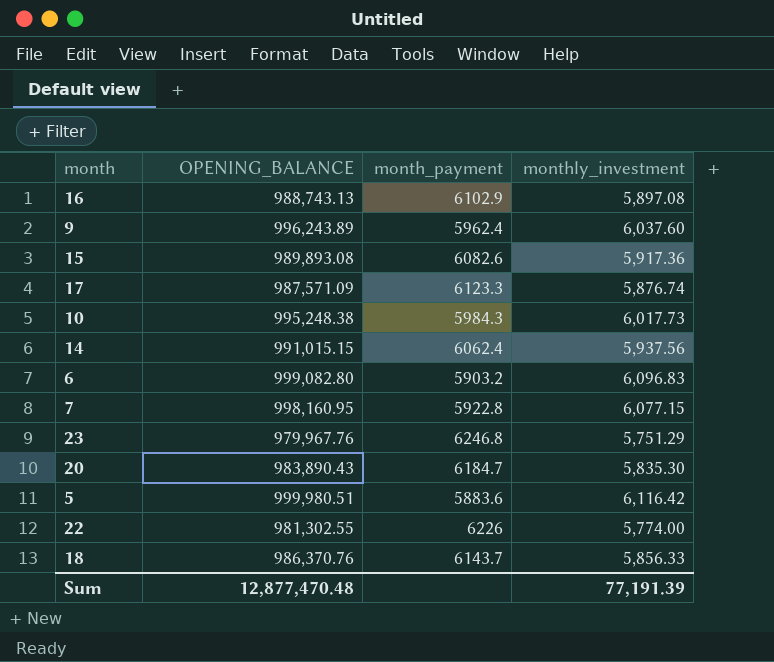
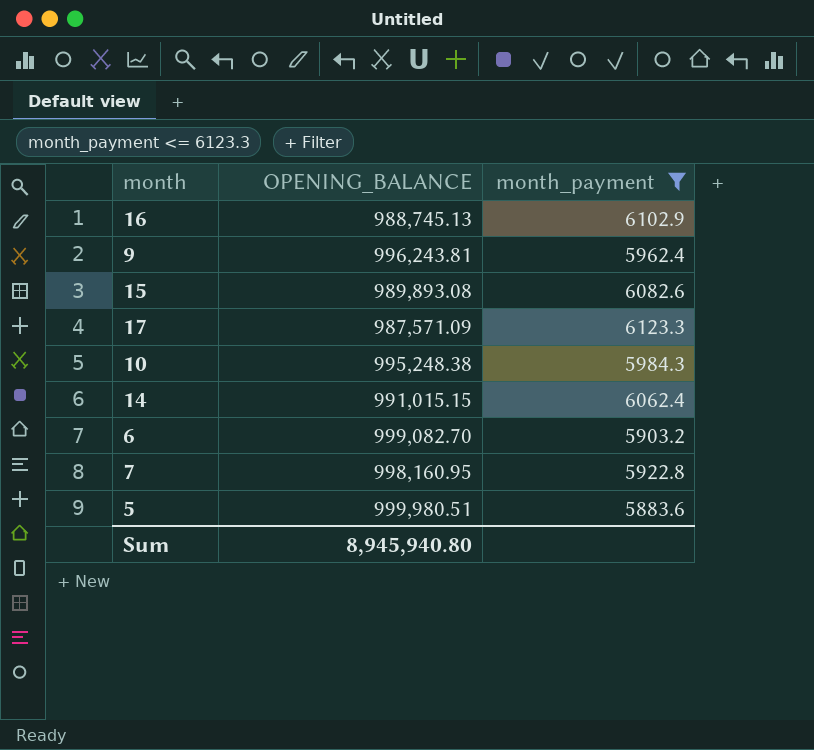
filter: none -> month_payment <= 6123.3
column monthly_investment | position: 4 -> none
16 | OPENING_BALANCE: 988,743.13 -> 988,745.13
9 | OPENING_BALANCE: 996,243.89 -> 996,243.81
6 | OPENING_BALANCE: 999,082.80 -> 999,082.70
Sum | OPENING_BALANCE: 12,877,470.48 -> 8,945,940.80

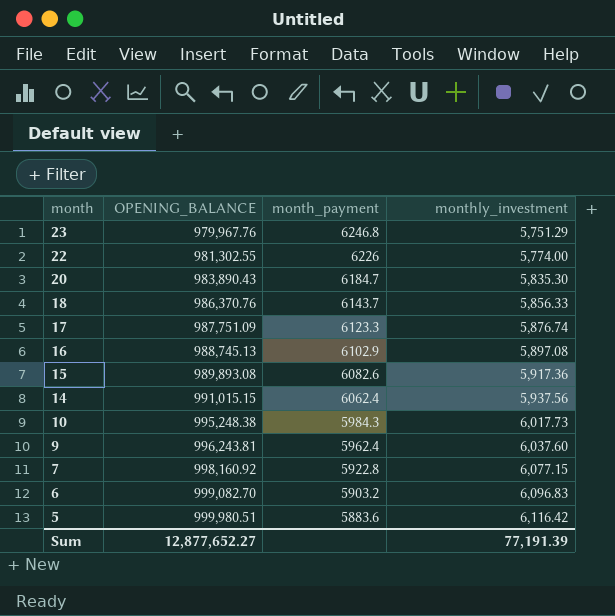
filter: month_payment <= 6123.3 -> none
row order: none -> month descending
column monthly_investment | position: none -> 4
17 | OPENING_BALANCE: 987,571.09 -> 987,751.09
7 | OPENING_BALANCE: 998,160.95 -> 998,160.92
Sum | OPENING_BALANCE: 8,945,940.80 -> 12,877,652.27

